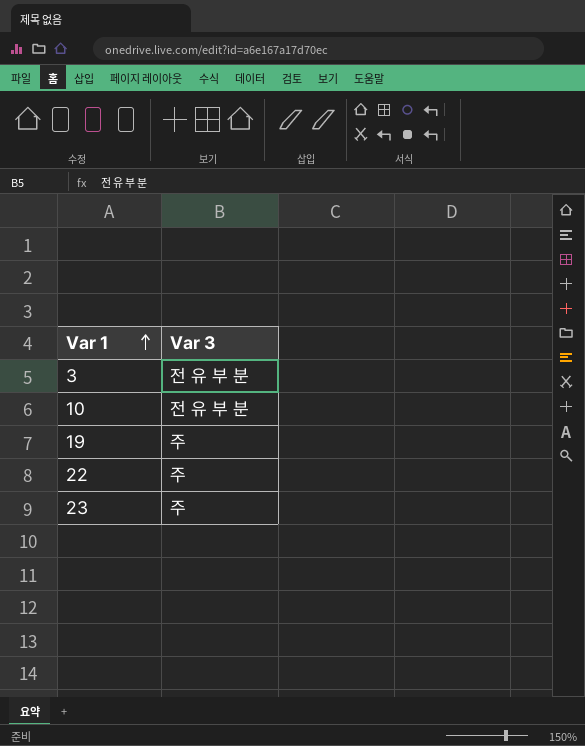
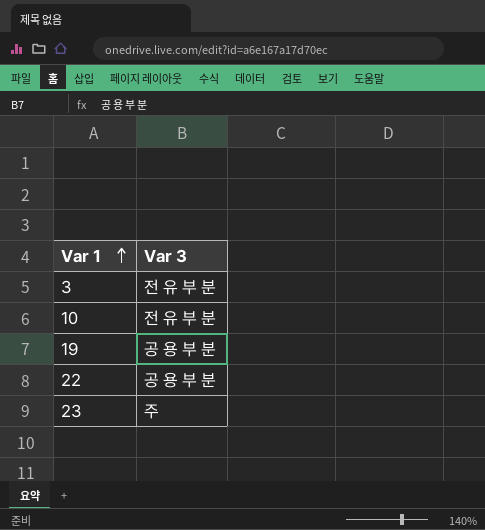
19 | Var 3: 주 -> 공 용 부 분
22 | Var 3: 주 -> 공 용 부 분

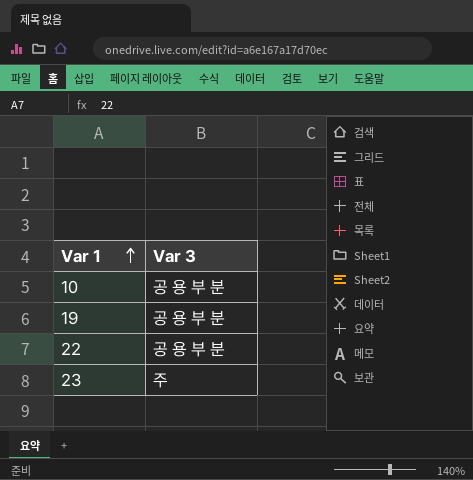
row 3: 전 유 부 분 -> none
10 | Var 3: 전 유 부 분 -> 공 용 부 분

